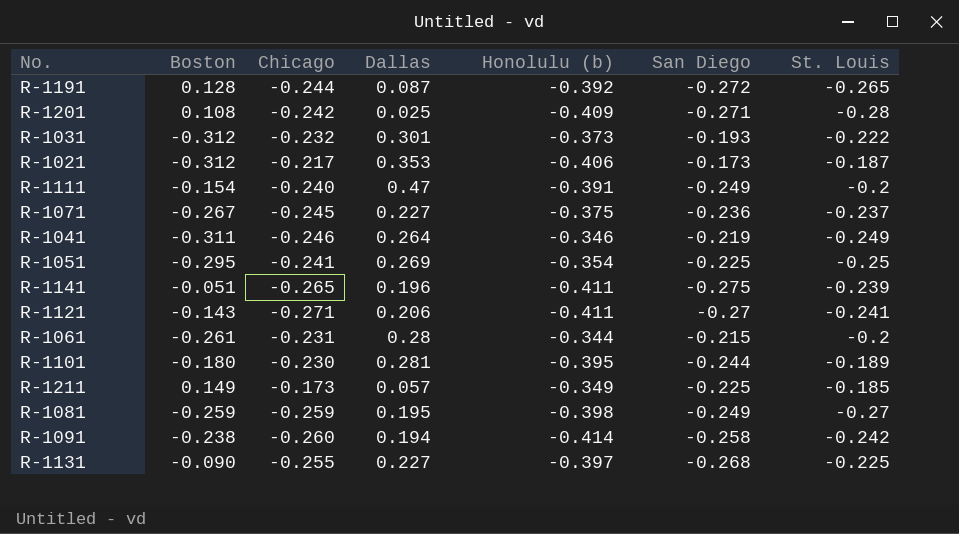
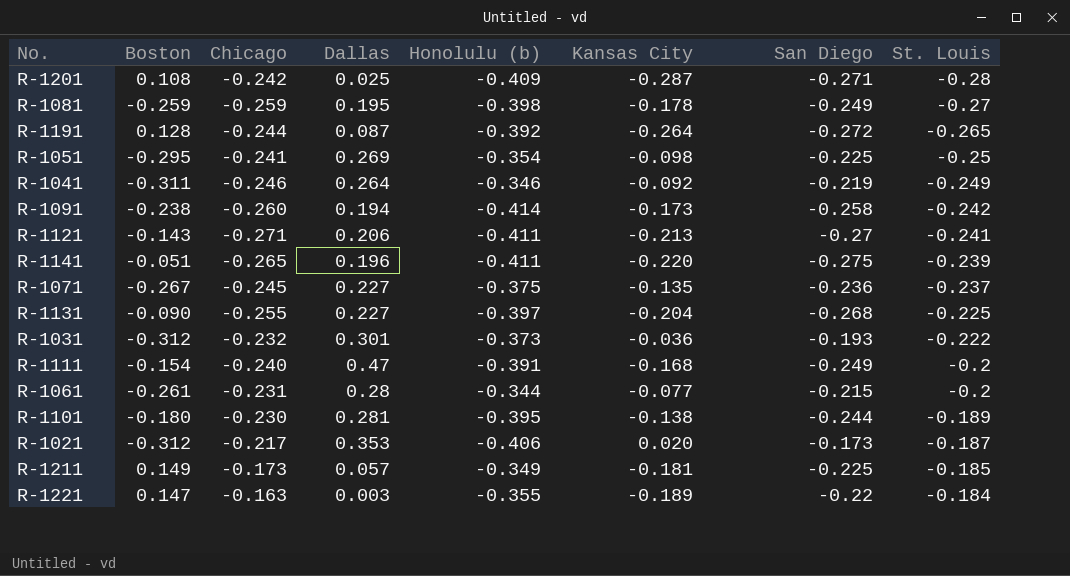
row order: none -> St. Louis ascending
column Kansas City | position: none -> 6
row R-1221: none -> 0.147 | -0.163 | 0.003 | -0.355 | -0.189 | -0.22 | -0.184

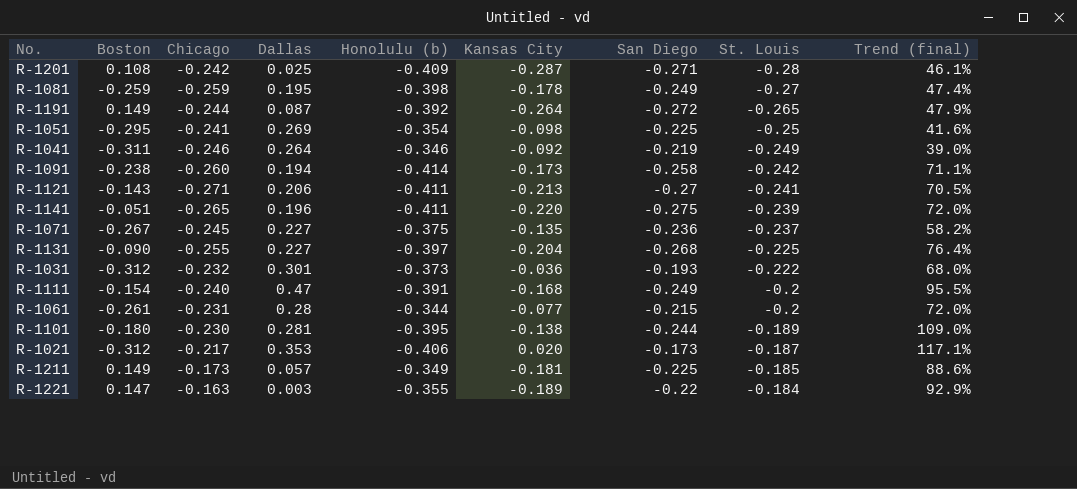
column Trend (final) | formula: none -> ([Honolulu (b)] - [St. Louis]) / [St. Louis]
R-1191 | Boston: 0.128 -> 0.149

